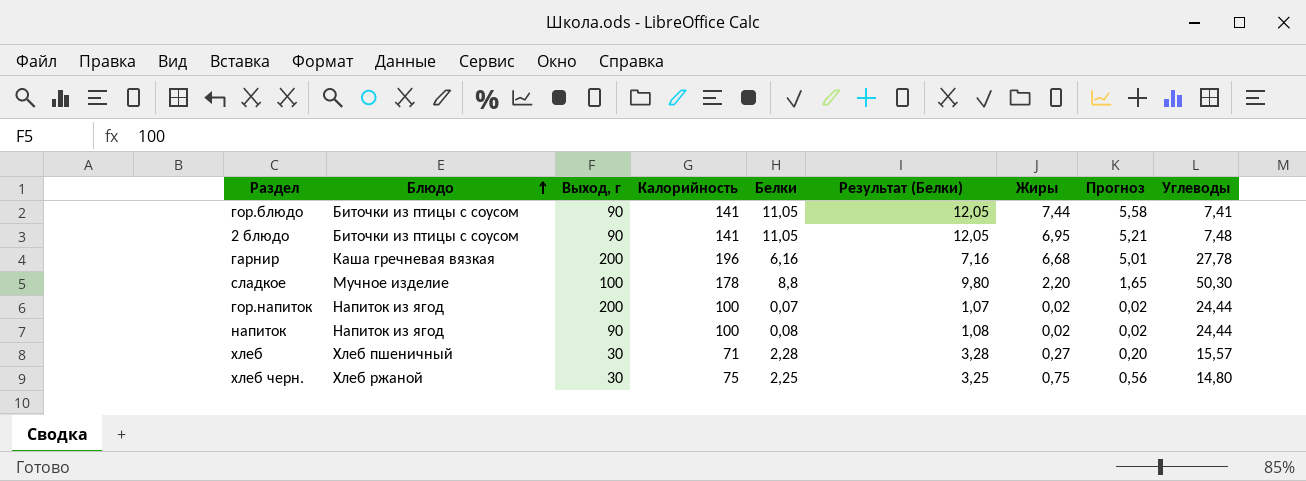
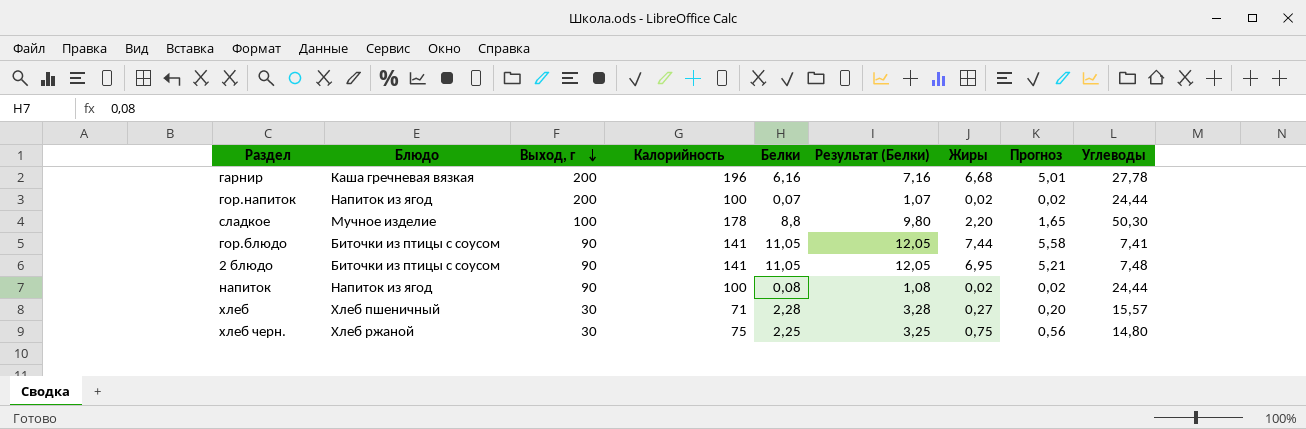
row order: Блюдо ascending -> Выход, г descending

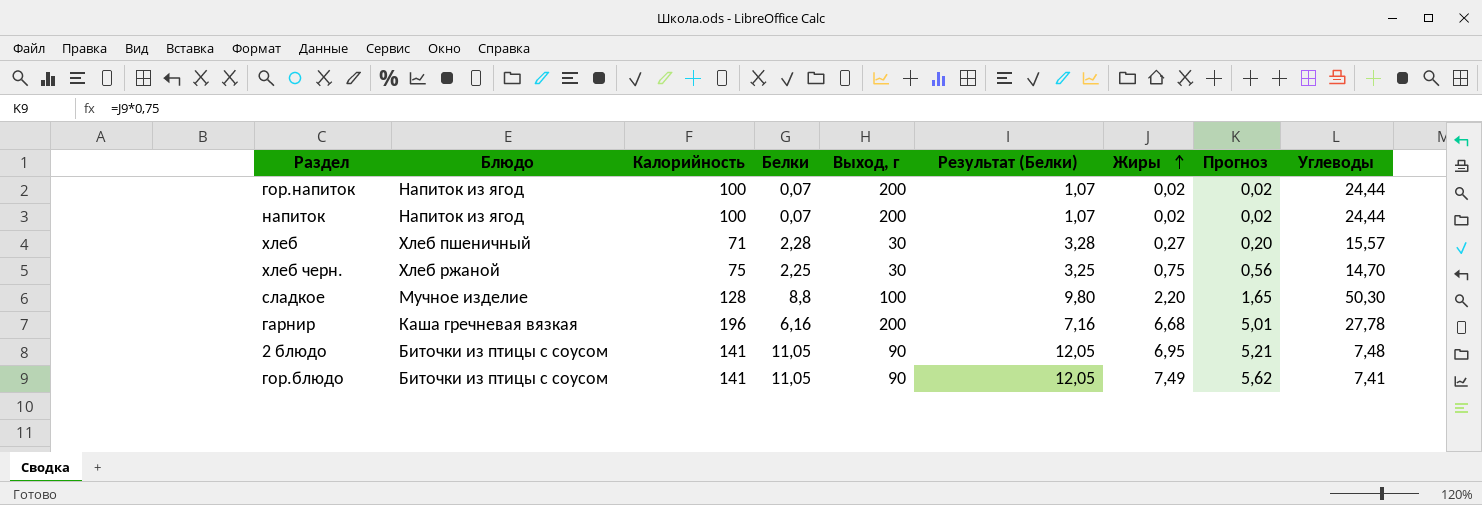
row order: Выход, г descending -> Жиры ascending
column Выход, г | position: 3 -> 5
напиток | Белки: 0,08 -> 0,07
напиток | Выход, г: 90 -> 200
напиток | Результат (Белки): 1,08 -> 1,07
хлеб черн. | Углеводы: 14,80 -> 14,70
сладкое | Калорийность: 178 -> 128
гор.блюдо | Жиры: 7,44 -> 7,49
гор.блюдо | Прогноз: 5,58 -> 5,62

